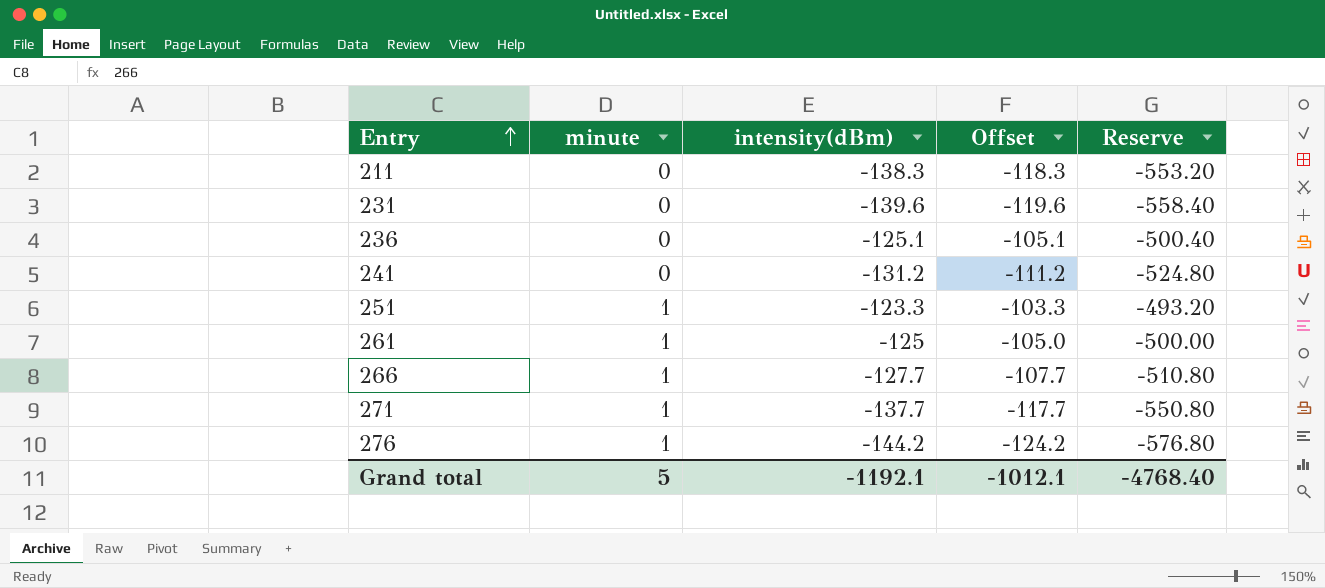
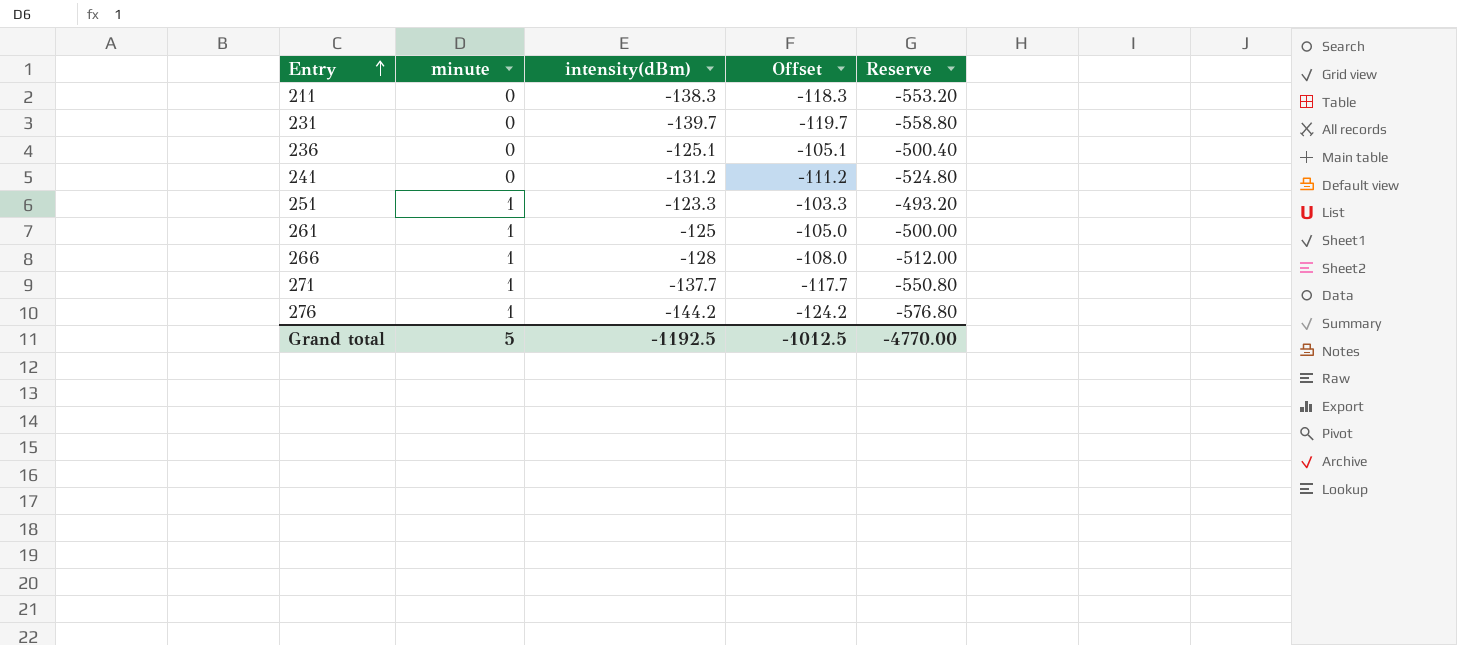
231 | intensity(dBm): -139.6 -> -139.7
231 | Offset: -119.6 -> -119.7
231 | Reserve: -558.40 -> -558.80
266 | intensity(dBm): -127.7 -> -128
266 | Offset: -107.7 -> -108.0
266 | Reserve: -510.80 -> -512.00
Grand total | intensity(dBm): -1192.1 -> -1192.5
Grand total | Offset: -1012.1 -> -1012.5
Grand total | Reserve: -4768.40 -> -4770.00

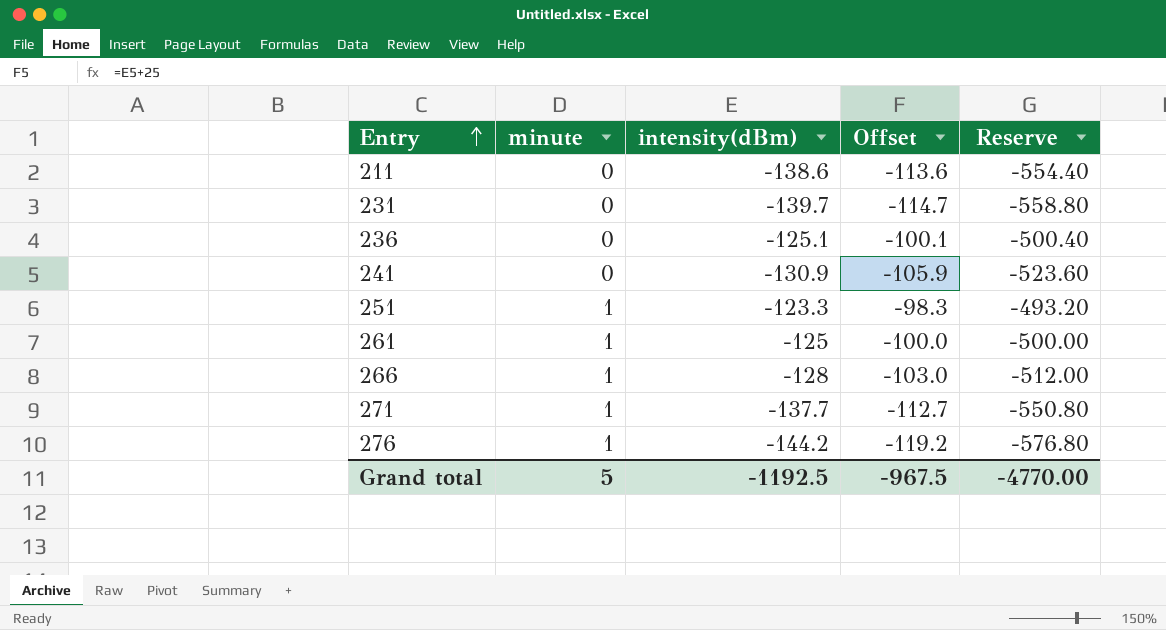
column Offset | formula: [intensity(dBm)] + 20 -> [intensity(dBm)] + 25
211 | intensity(dBm): -138.3 -> -138.6
211 | Reserve: -553.20 -> -554.40
241 | intensity(dBm): -131.2 -> -130.9
241 | Reserve: -524.80 -> -523.60
Grand total | Offset: -1012.5 -> -967.5

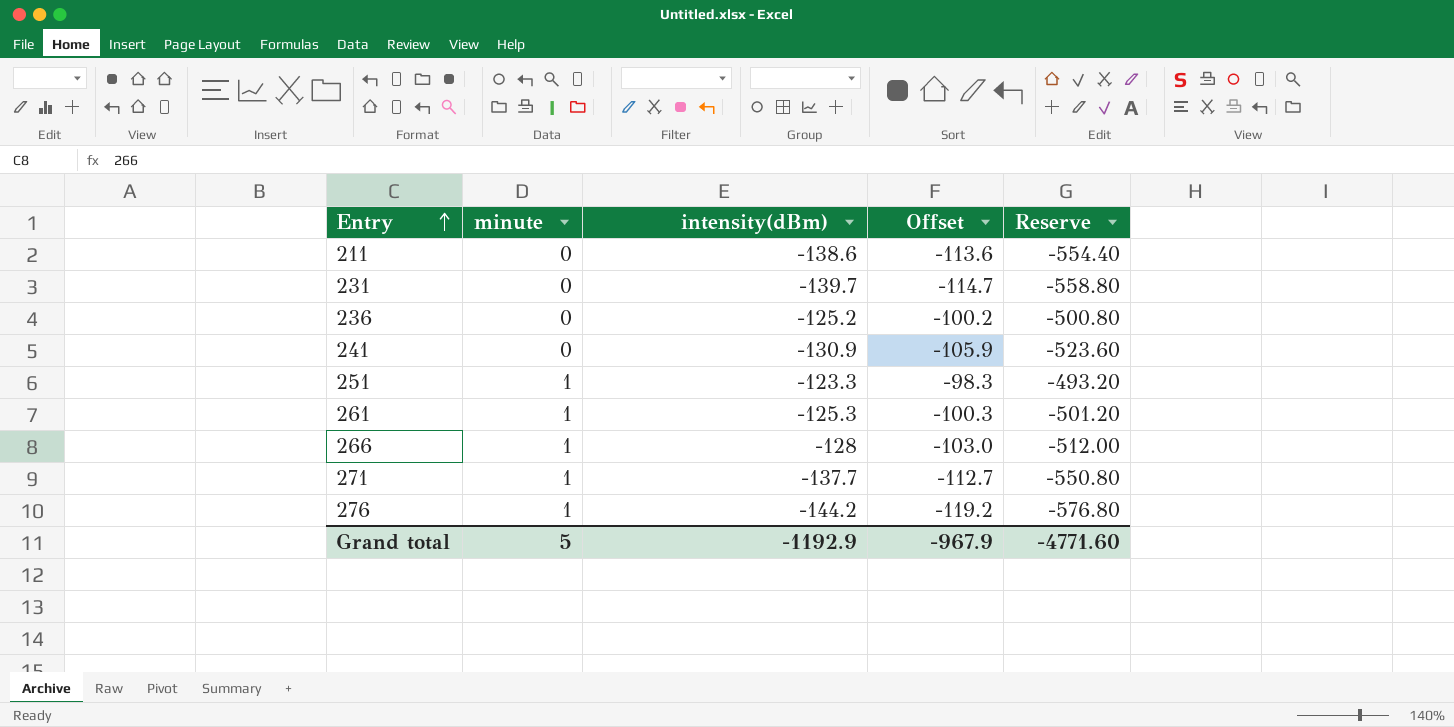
236 | intensity(dBm): -125.1 -> -125.2
236 | Offset: -100.1 -> -100.2
236 | Reserve: -500.40 -> -500.80
261 | intensity(dBm): -125 -> -125.3
261 | Offset: -100.0 -> -100.3
261 | Reserve: -500.00 -> -501.20
Grand total | intensity(dBm): -1192.5 -> -1192.9
Grand total | Offset: -967.5 -> -967.9
Grand total | Reserve: -4770.00 -> -4771.60

